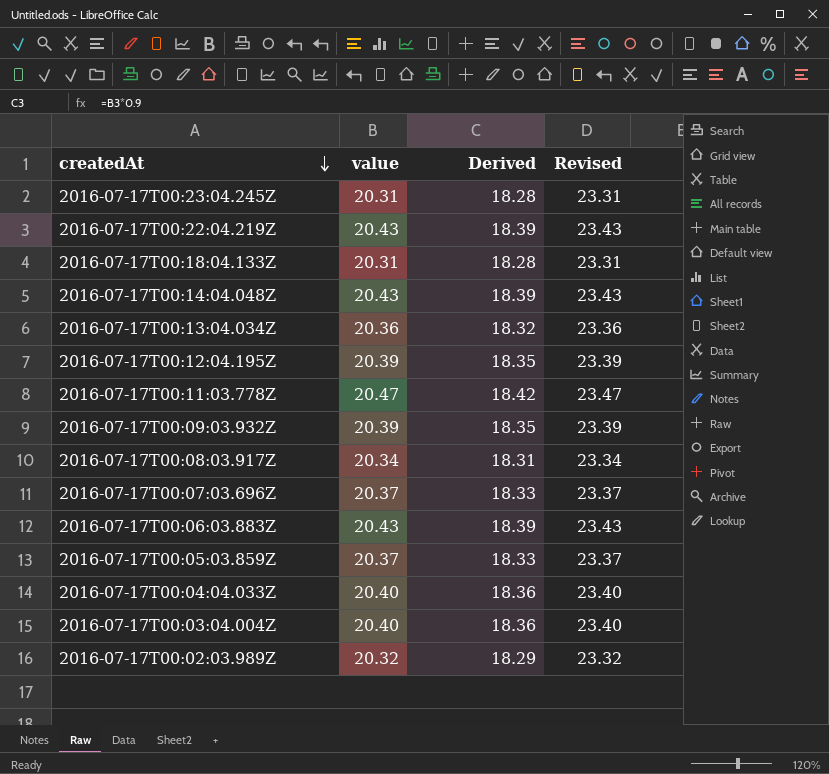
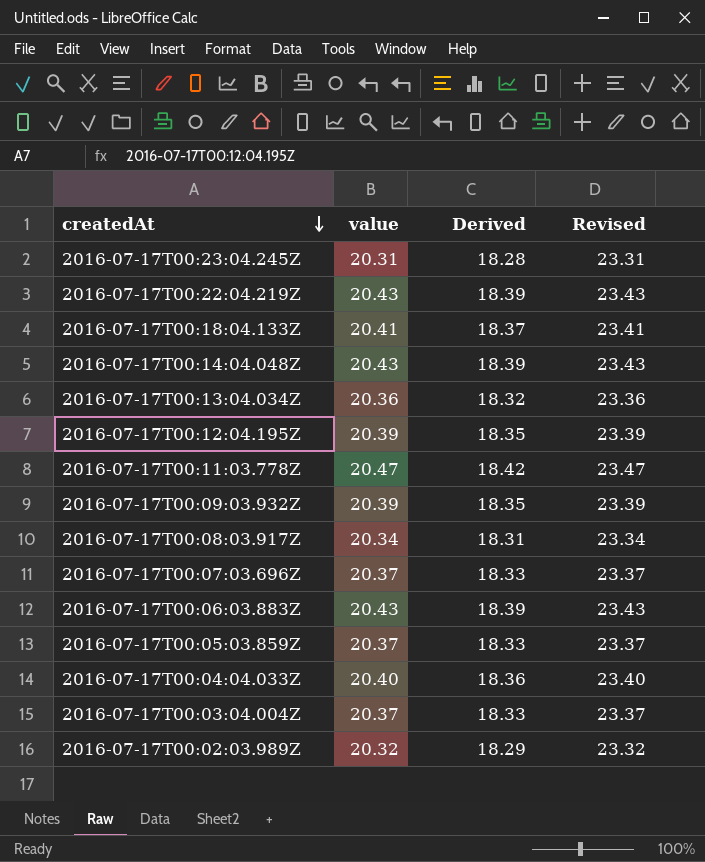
2016-07-17T00:18:04.133Z | value: 20.31 -> 20.41
2016-07-17T00:18:04.133Z | Derived: 18.28 -> 18.37
2016-07-17T00:18:04.133Z | Revised: 23.31 -> 23.41
2016-07-17T00:03:04.004Z | value: 20.40 -> 20.37
2016-07-17T00:03:04.004Z | Derived: 18.36 -> 18.33
2016-07-17T00:03:04.004Z | Revised: 23.40 -> 23.37

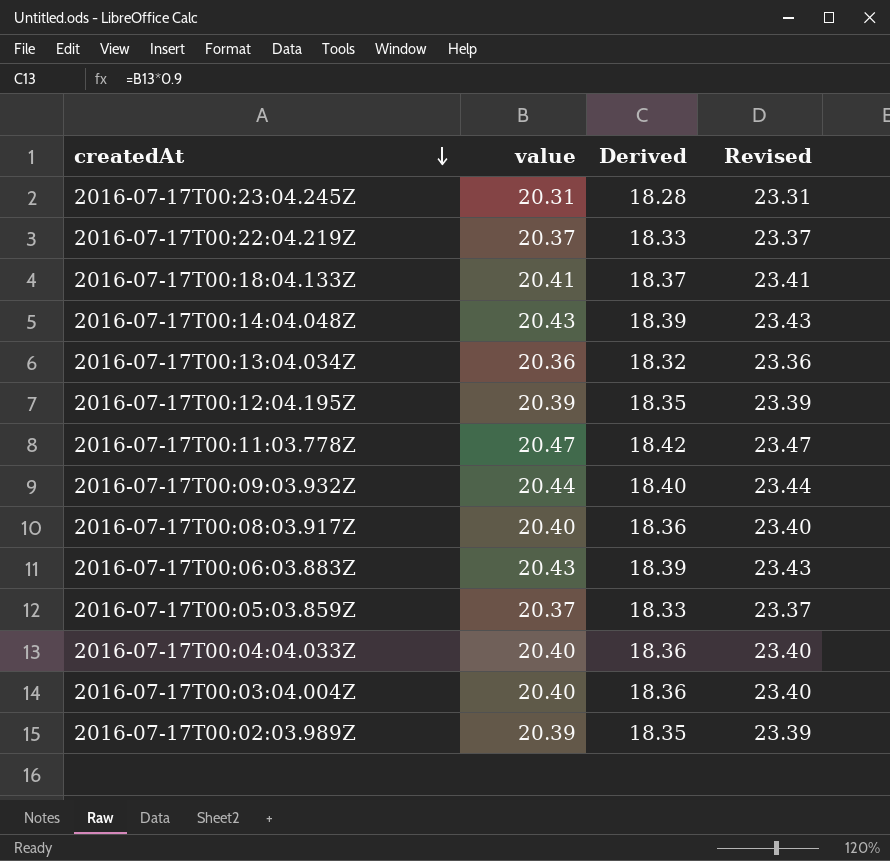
row 2016-07-17T00:07:03.696Z: 20.37 | 18.33 | 23.37 -> none
2016-07-17T00:22:04.219Z | value: 20.43 -> 20.37
2016-07-17T00:22:04.219Z | Derived: 18.39 -> 18.33
2016-07-17T00:22:04.219Z | Revised: 23.43 -> 23.37
2016-07-17T00:09:03.932Z | value: 20.39 -> 20.44
2016-07-17T00:09:03.932Z | Derived: 18.35 -> 18.40
2016-07-17T00:09:03.932Z | Revised: 23.39 -> 23.44
2016-07-17T00:08:03.917Z | value: 20.34 -> 20.40
2016-07-17T00:08:03.917Z | Derived: 18.31 -> 18.36
2016-07-17T00:08:03.917Z | Revised: 23.34 -> 23.40
2016-07-17T00:03:04.004Z | value: 20.37 -> 20.40
2016-07-17T00:03:04.004Z | Derived: 18.33 -> 18.36
2016-07-17T00:03:04.004Z | Revised: 23.37 -> 23.40
2016-07-17T00:02:03.989Z | value: 20.32 -> 20.39
2016-07-17T00:02:03.989Z | Derived: 18.29 -> 18.35
2016-07-17T00:02:03.989Z | Revised: 23.32 -> 23.39

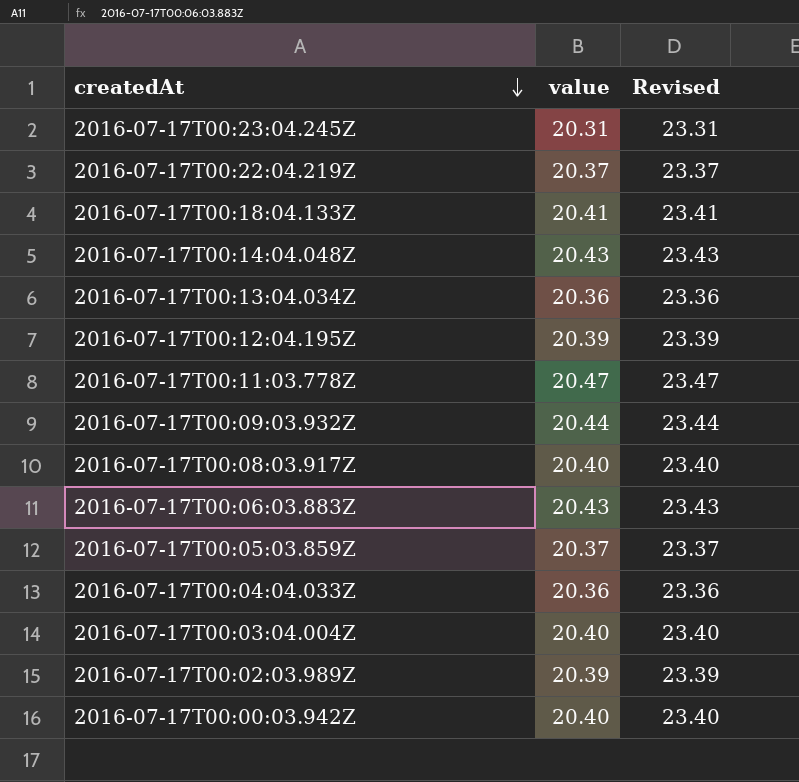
column Derived | formula: [value] * 0.9 -> none
2016-07-17T00:04:04.033Z | value: 20.40 -> 20.36
2016-07-17T00:04:04.033Z | Revised: 23.40 -> 23.36
row 2016-07-17T00:00:03.942Z: none -> 20.40 | 23.40

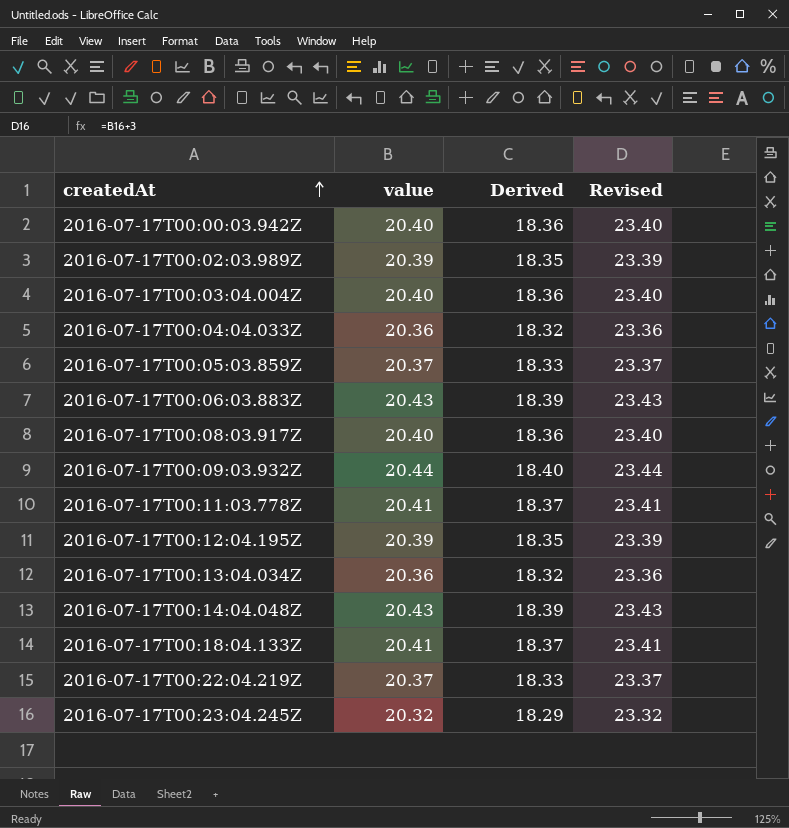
row order: createdAt descending -> createdAt ascending
column Derived | formula: none -> [value] * 0.9
2016-07-17T00:11:03.778Z | value: 20.47 -> 20.41
2016-07-17T00:11:03.778Z | Revised: 23.47 -> 23.41
2016-07-17T00:23:04.245Z | value: 20.31 -> 20.32
2016-07-17T00:23:04.245Z | Revised: 23.31 -> 23.32

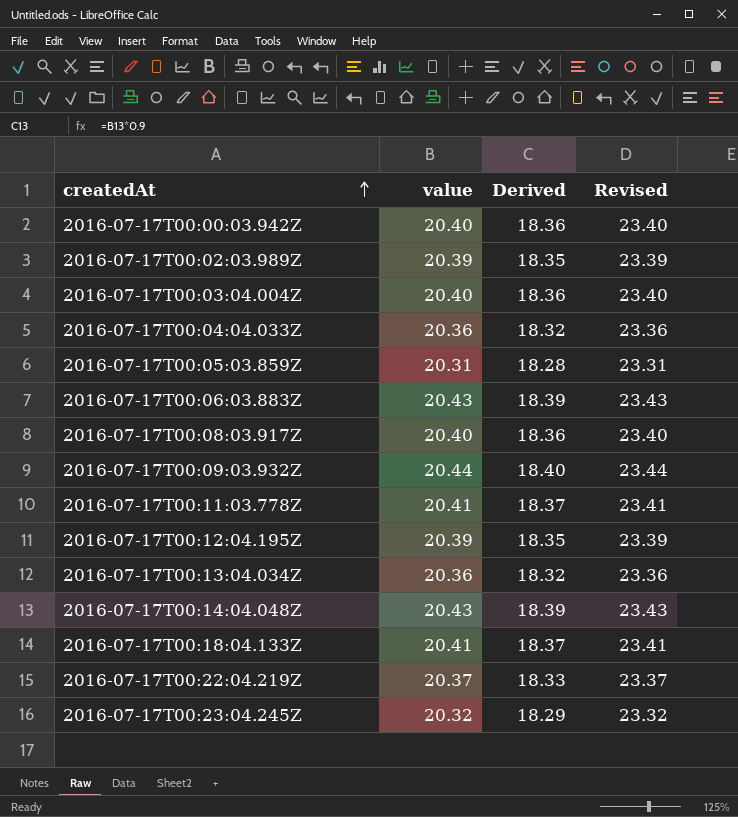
2016-07-17T00:05:03.859Z | value: 20.37 -> 20.31
2016-07-17T00:05:03.859Z | Derived: 18.33 -> 18.28
2016-07-17T00:05:03.859Z | Revised: 23.37 -> 23.31

